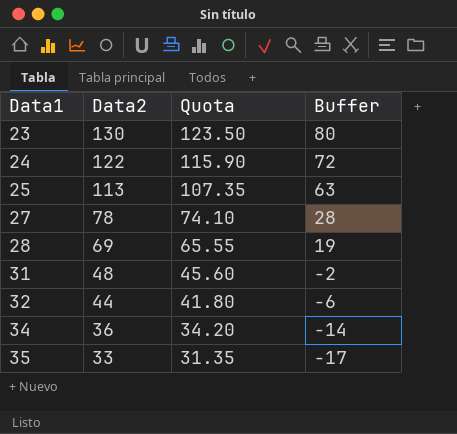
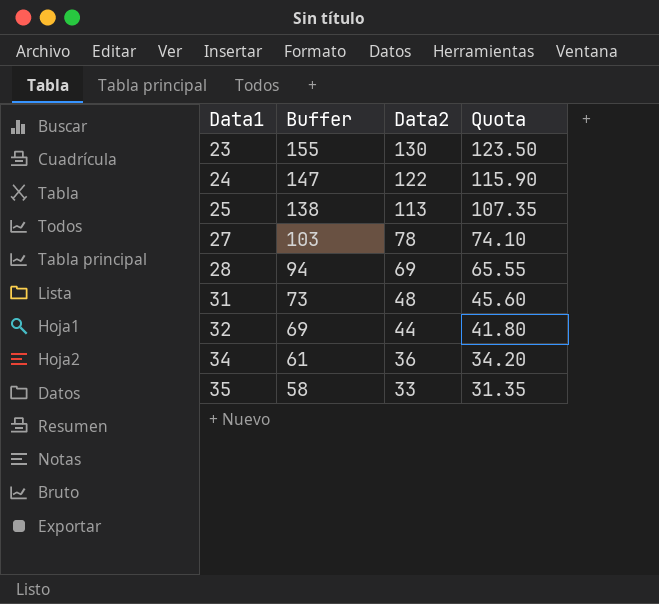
column Buffer | formula: [Data2] - 50 -> [Data2] + 25
column Buffer | position: 4 -> 2

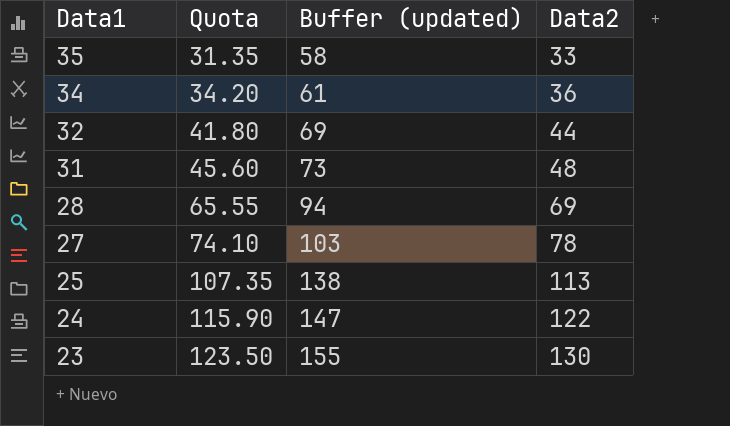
row order: Data1 ascending -> Data1 descending
column Quota | position: 4 -> 2
column name: Buffer -> Buffer (updated)

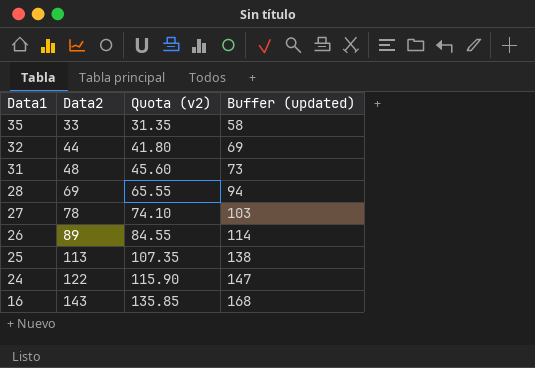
column Data2 | position: 4 -> 2
column name: Quota -> Quota (v2)
row 34: 34.20 | 61 | 36 -> none
row 23: 123.50 | 155 | 130 -> none
row 26: none -> 89 | 84.55 | 114
row 16: none -> 143 | 135.85 | 168

